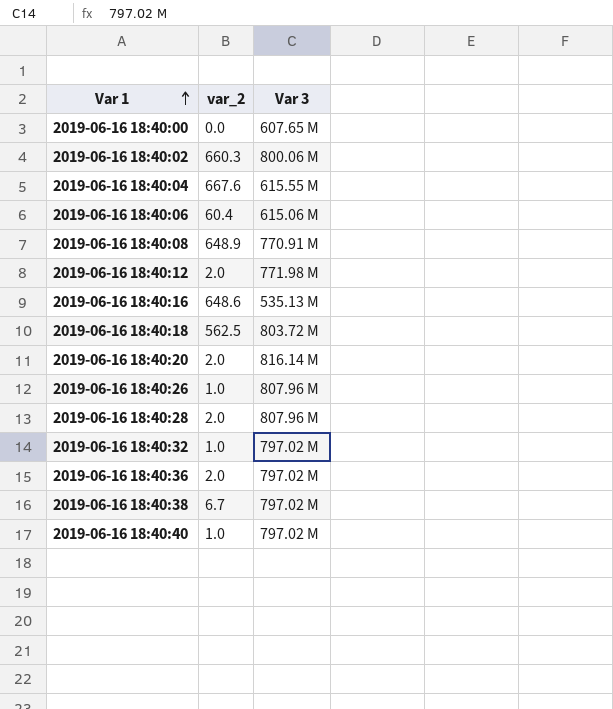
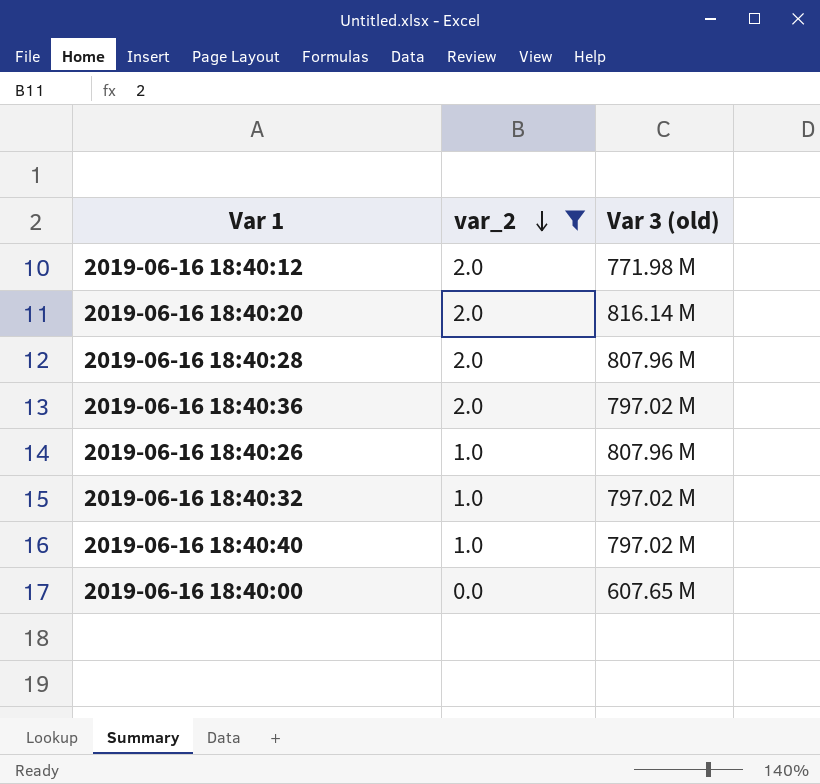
filter: none -> var_2 <= 2.0
row order: Var 1 ascending -> var_2 descending
column name: Var 3 -> Var 3 (old)

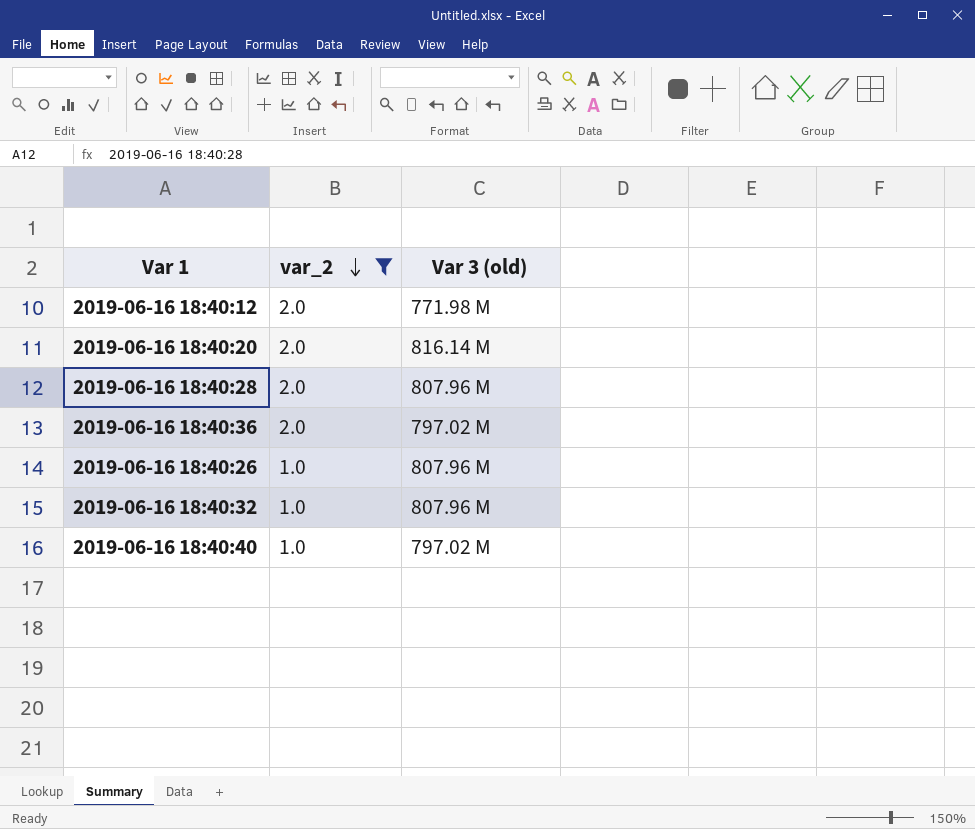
row 2019-06-16 18:40:00: 0.0 | 607.65 M -> none
2019-06-16 18:40:32 | Var 3 (old): 797.02 M -> 807.96 M

